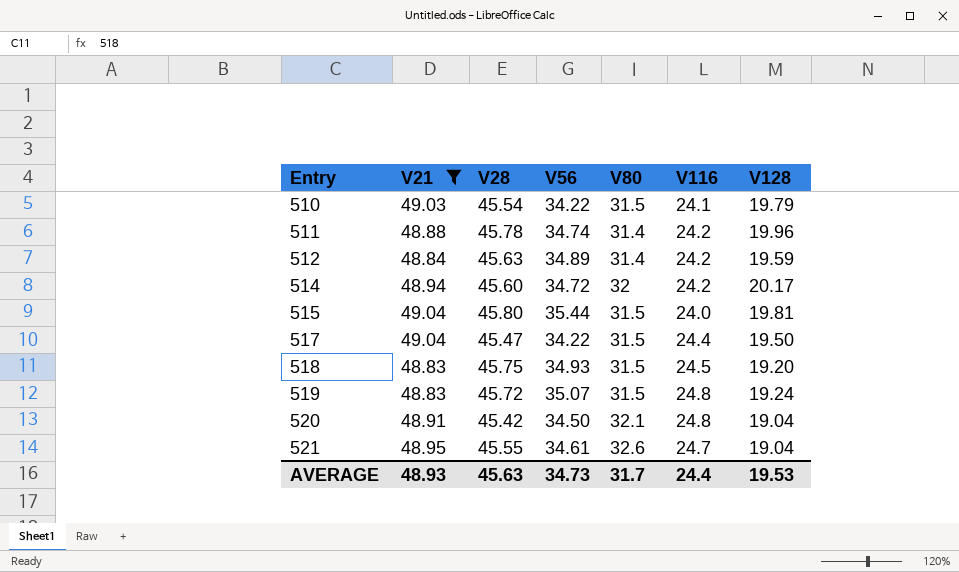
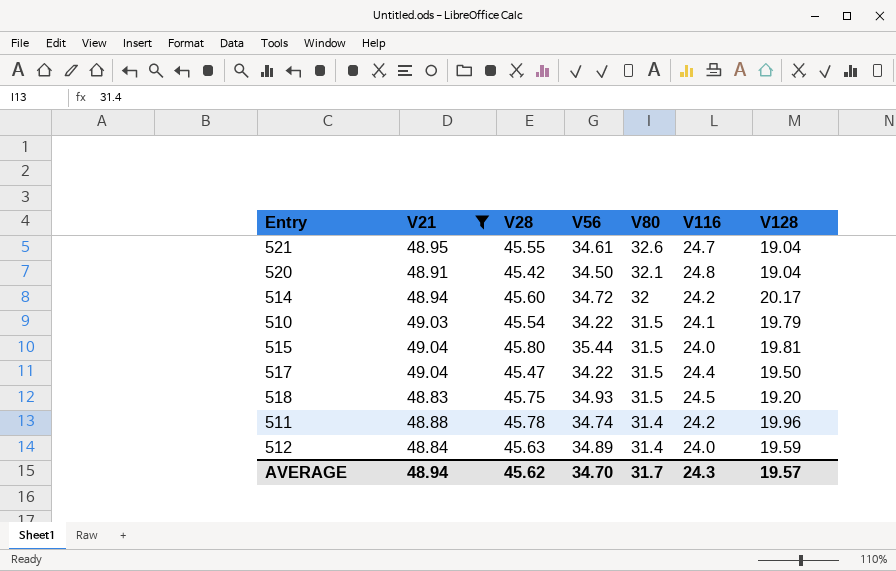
row order: Entry ascending -> V80 descending
row 519: 48.83 | 45.72 | 35.07 | 31.5 | 24.8 | 19.24 -> none
512 | V116: 24.2 -> 24.0
AVERAGE | V21: 48.93 -> 48.94
AVERAGE | V28: 45.63 -> 45.62
AVERAGE | V56: 34.73 -> 34.70
AVERAGE | V116: 24.4 -> 24.3
AVERAGE | V128: 19.53 -> 19.57

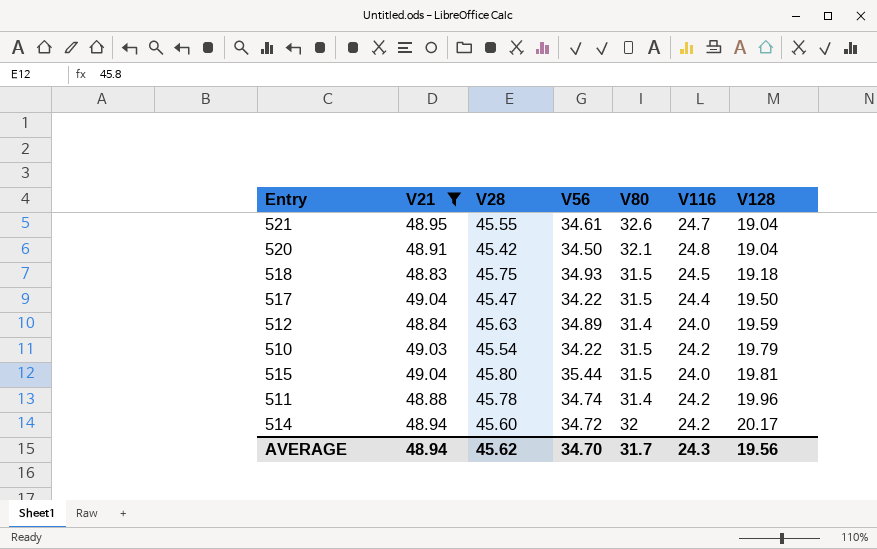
row order: V80 descending -> V128 ascending
518 | V128: 19.20 -> 19.18
510 | V116: 24.1 -> 24.2
AVERAGE | V128: 19.57 -> 19.56

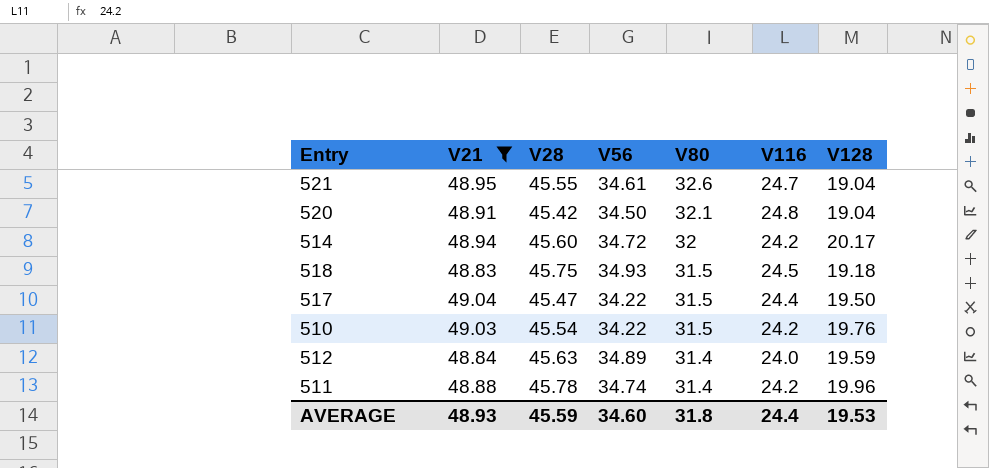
row order: V128 ascending -> V80 descending
row 515: 49.04 | 45.80 | 35.44 | 31.5 | 24.0 | 19.81 -> none
510 | V128: 19.79 -> 19.76
AVERAGE | V21: 48.94 -> 48.93
AVERAGE | V28: 45.62 -> 45.59
AVERAGE | V56: 34.70 -> 34.60
AVERAGE | V80: 31.7 -> 31.8
AVERAGE | V116: 24.3 -> 24.4
AVERAGE | V128: 19.56 -> 19.53

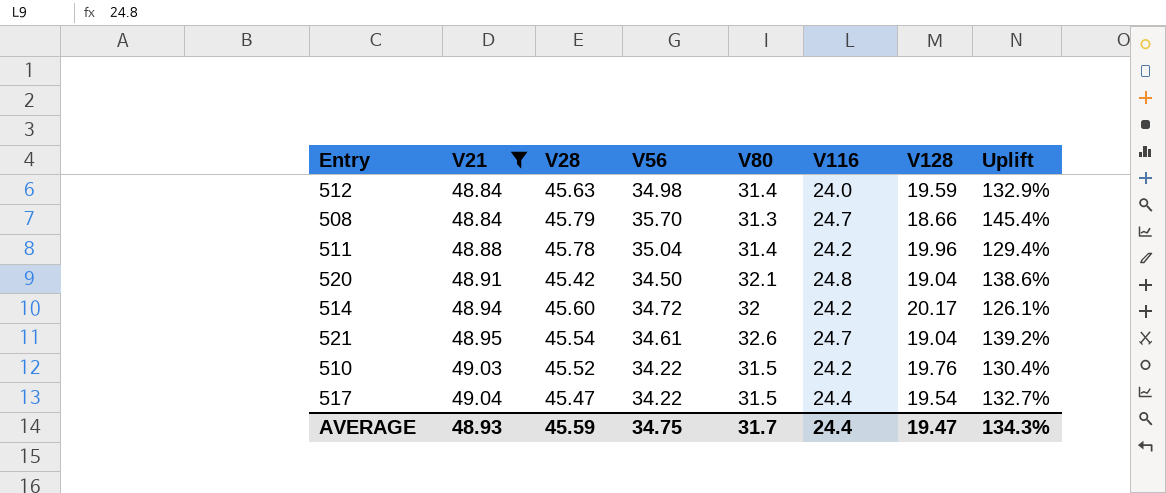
row order: V80 descending -> V21 ascending
column Uplift | formula: none -> ([V28] - [V128]) / [V128]
row 518: 48.83 | 45.75 | 34.93 | 31.5 | 24.5 | 19.18 -> none
512 | V56: 34.89 -> 34.98
row 508: none -> 48.84 | 45.79 | 35.70 | 31.3 | 24.7 | 18.66 | 145.4%
511 | V56: 34.74 -> 35.04
521 | V28: 45.55 -> 45.54
510 | V28: 45.54 -> 45.52
517 | V128: 19.50 -> 19.54
AVERAGE | V56: 34.60 -> 34.75
AVERAGE | V80: 31.8 -> 31.7
AVERAGE | V128: 19.53 -> 19.47

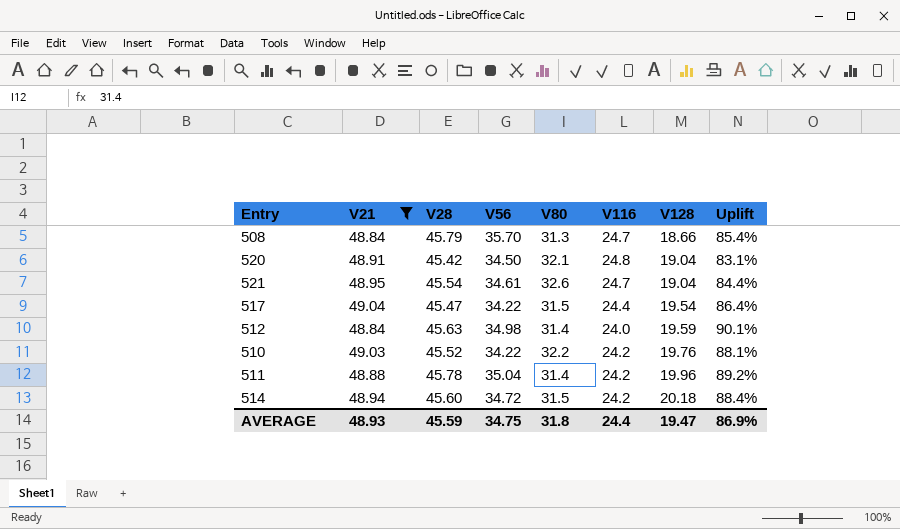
row order: V21 ascending -> V128 ascending
column Uplift | formula: ([V28] - [V128]) / [V128] -> ([V28] - [V116]) / [V116]
510 | V80: 31.5 -> 32.2
514 | V80: 32 -> 31.5
514 | V128: 20.17 -> 20.18
AVERAGE | V80: 31.7 -> 31.8
AVERAGE | Uplift: 134.3% -> 86.9%

